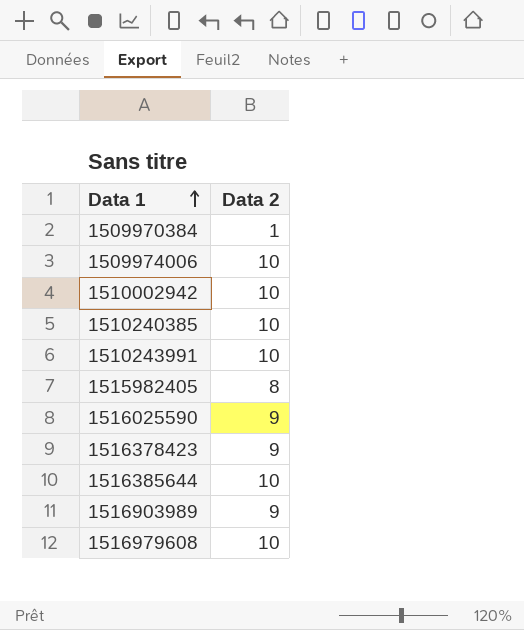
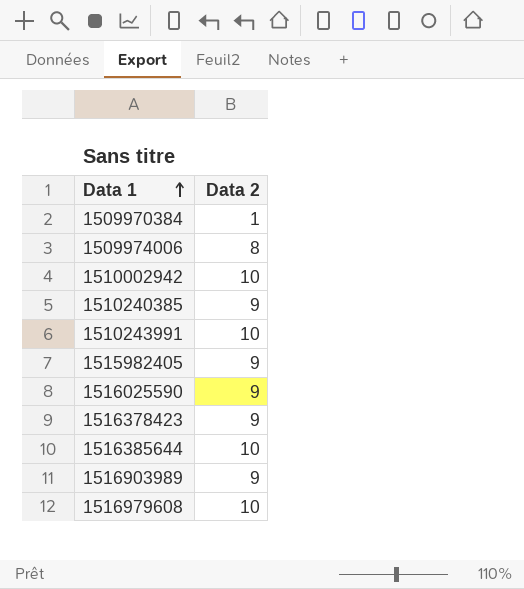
1509974006 | Data 2: 10 -> 8
1510240385 | Data 2: 10 -> 9
1515982405 | Data 2: 8 -> 9

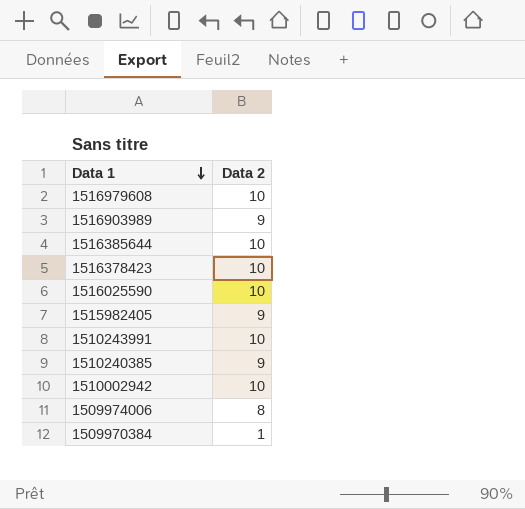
row order: Data 1 ascending -> Data 1 descending
1516378423 | Data 2: 9 -> 10
1516025590 | Data 2: 9 -> 10

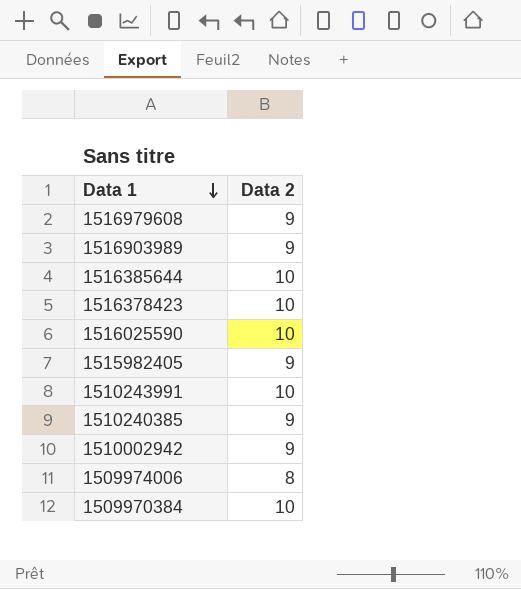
1516979608 | Data 2: 10 -> 9
1510002942 | Data 2: 10 -> 9
1509970384 | Data 2: 1 -> 10

